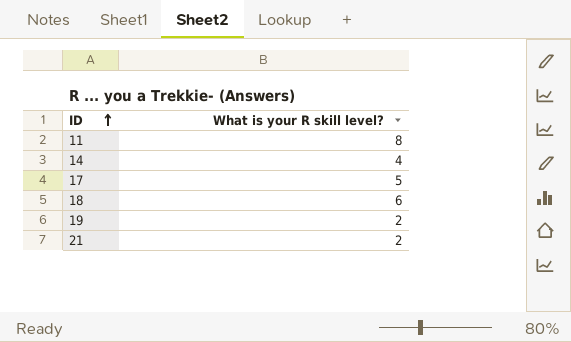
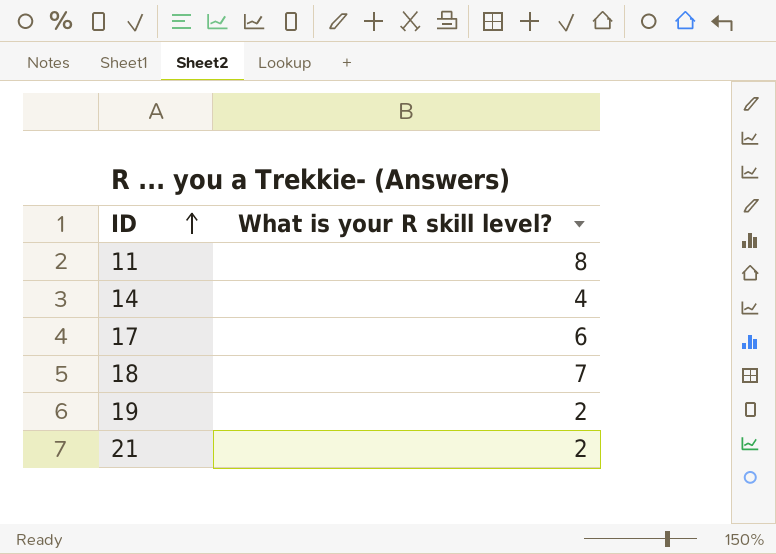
17 | What is your R skill level?: 5 -> 6
18 | What is your R skill level?: 6 -> 7

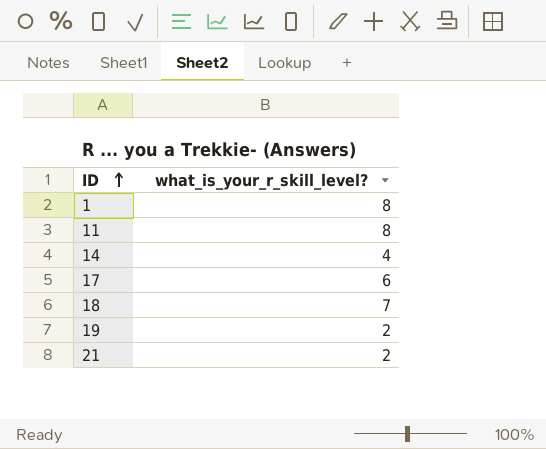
column name: What is your R skill level? -> what_is_your_r_skill_level?
row 1: none -> 8

